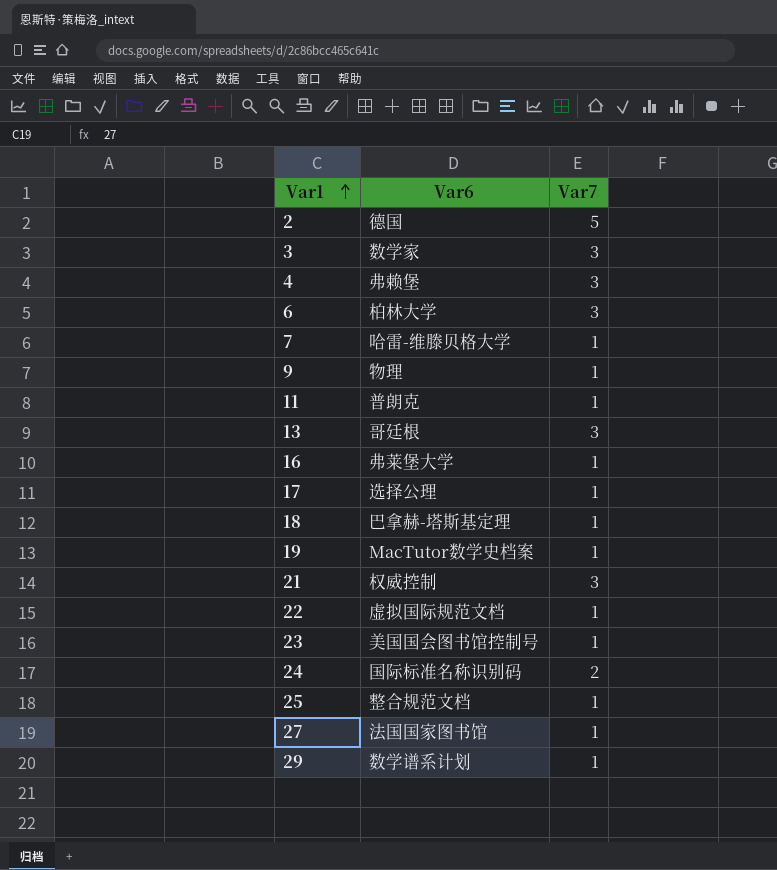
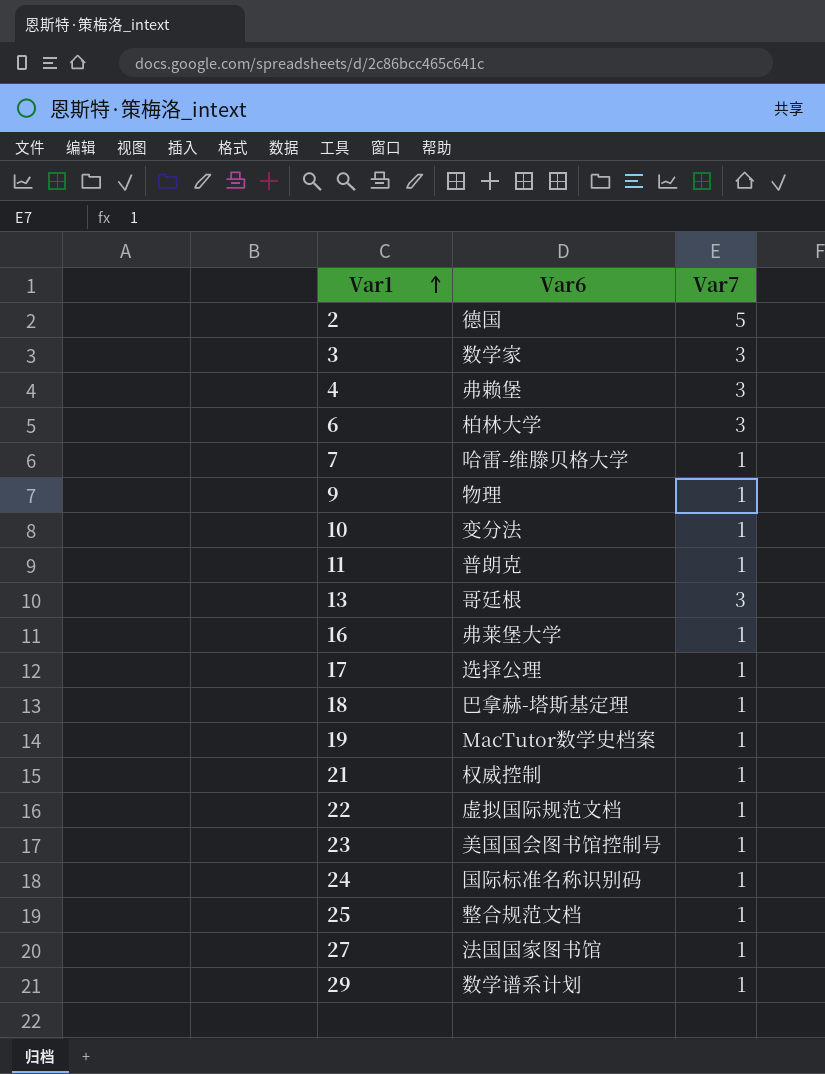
row 10: none -> 变分法 | 1
21 | Var7: 3 -> 1
24 | Var7: 2 -> 1

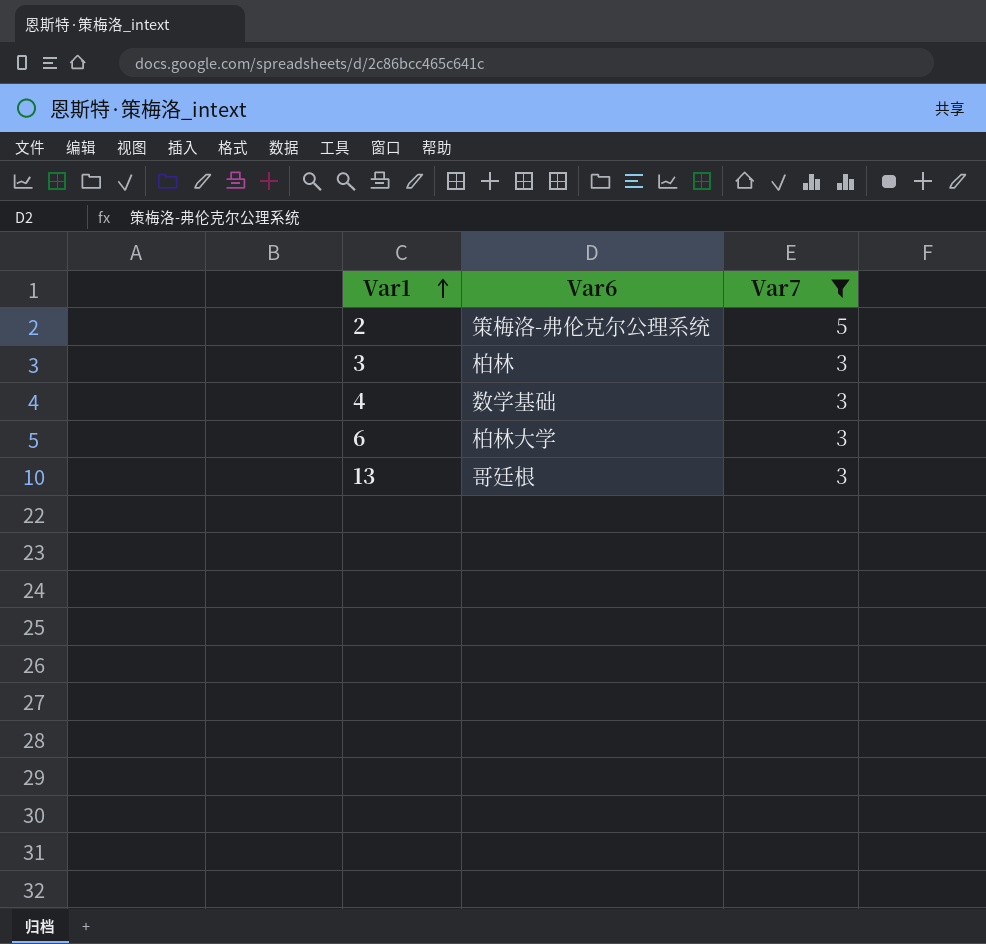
filter: none -> Var7 != 1
2 | Var6: 德国 -> 策梅洛-弗伦克尔公理系统
3 | Var6: 数学家 -> 柏林
4 | Var6: 弗赖堡 -> 数学基础

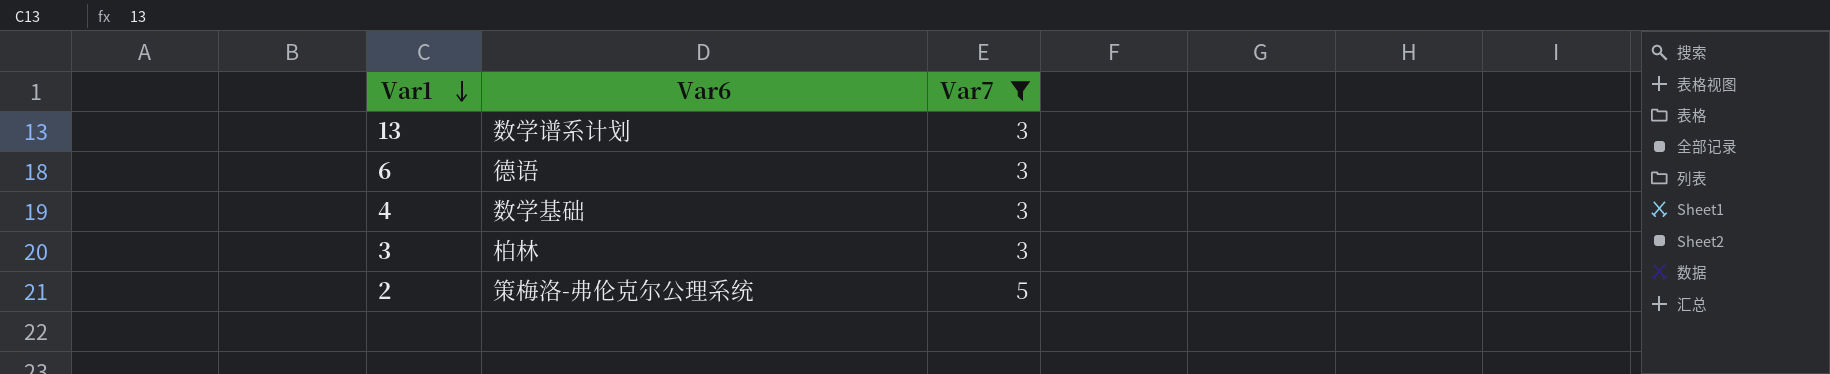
row order: Var1 ascending -> Var1 descending
13 | Var6: 哥廷根 -> 数学谱系计划
6 | Var6: 柏林大学 -> 德语

